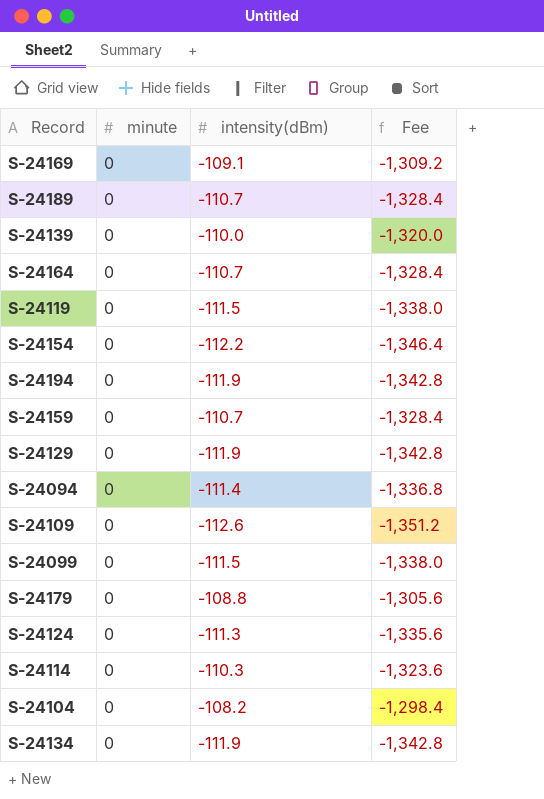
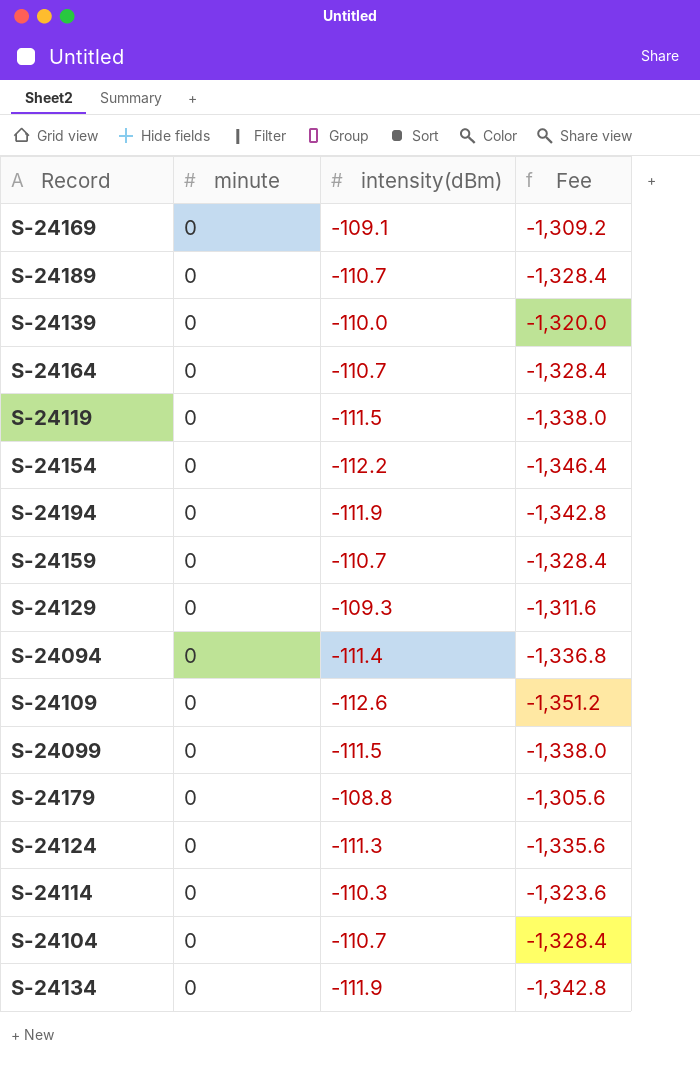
S-24129 | intensity(dBm): -111.9 -> -109.3
S-24129 | Fee: -1,342.8 -> -1,311.6
S-24104 | intensity(dBm): -108.2 -> -110.7
S-24104 | Fee: -1,298.4 -> -1,328.4

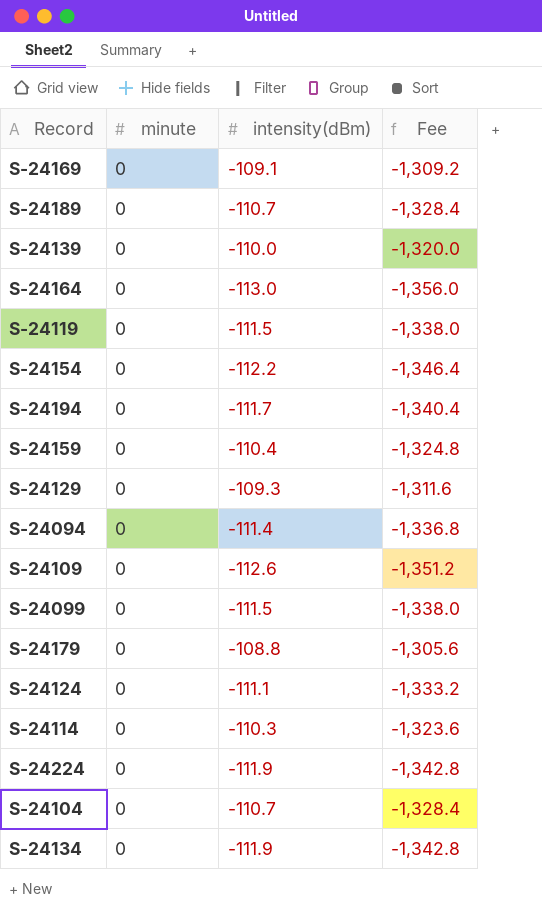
S-24164 | intensity(dBm): -110.7 -> -113.0
S-24164 | Fee: -1,328.4 -> -1,356.0
S-24194 | intensity(dBm): -111.9 -> -111.7
S-24194 | Fee: -1,342.8 -> -1,340.4
S-24159 | intensity(dBm): -110.7 -> -110.4
S-24159 | Fee: -1,328.4 -> -1,324.8
S-24124 | intensity(dBm): -111.3 -> -111.1
S-24124 | Fee: -1,335.6 -> -1,333.2
row S-24224: none -> 0 | -111.9 | -1,342.8

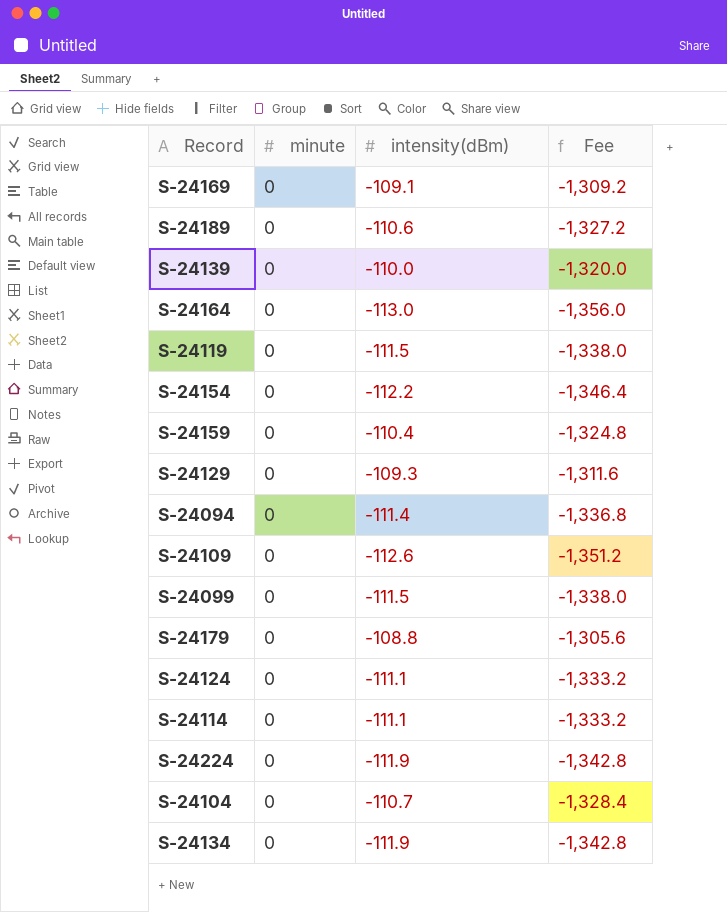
row S-24194: 0 | -111.7 | -1,340.4 -> none
S-24189 | intensity(dBm): -110.7 -> -110.6
S-24189 | Fee: -1,328.4 -> -1,327.2
S-24114 | intensity(dBm): -110.3 -> -111.1
S-24114 | Fee: -1,323.6 -> -1,333.2

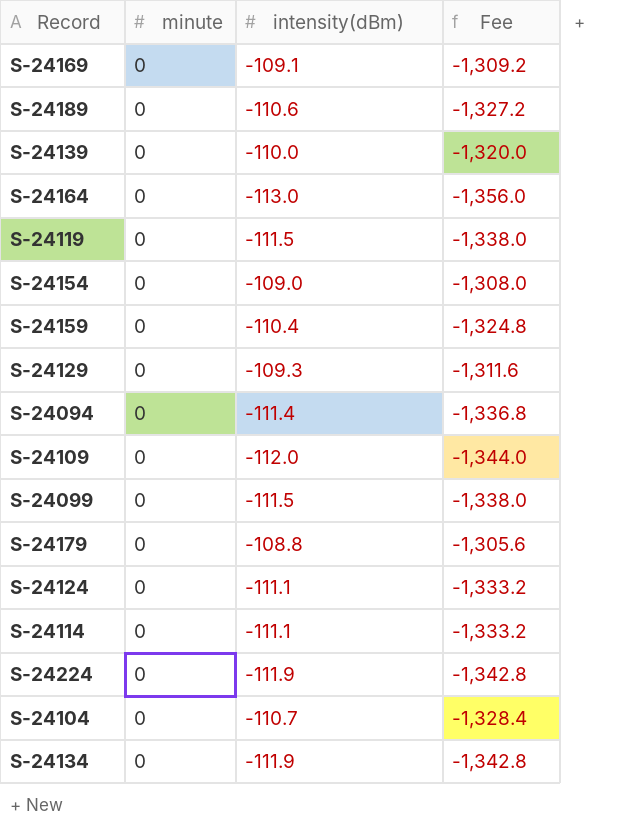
S-24154 | intensity(dBm): -112.2 -> -109.0
S-24154 | Fee: -1,346.4 -> -1,308.0
S-24109 | intensity(dBm): -112.6 -> -112.0
S-24109 | Fee: -1,351.2 -> -1,344.0

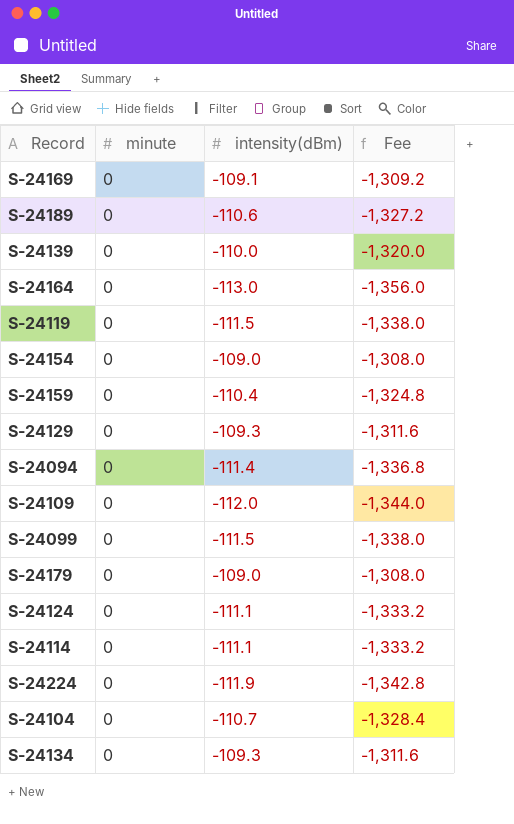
S-24179 | intensity(dBm): -108.8 -> -109.0
S-24179 | Fee: -1,305.6 -> -1,308.0
S-24134 | intensity(dBm): -111.9 -> -109.3
S-24134 | Fee: -1,342.8 -> -1,311.6

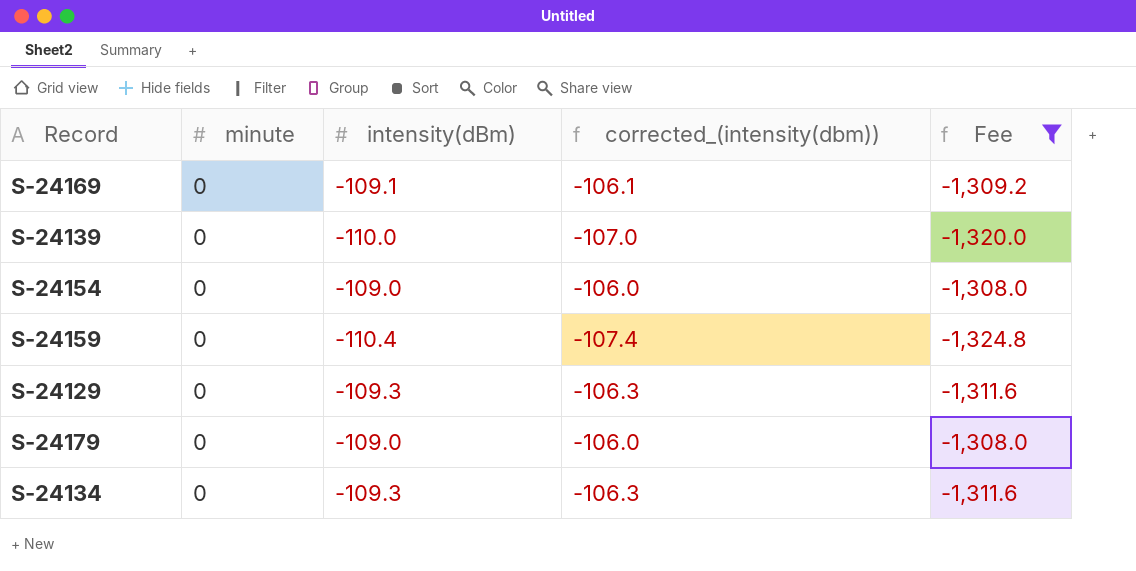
filter: none -> Fee >= -1,324.8
column corrected_(intensity(dbm)) | formula: none -> [intensity(dBm)] + 3

